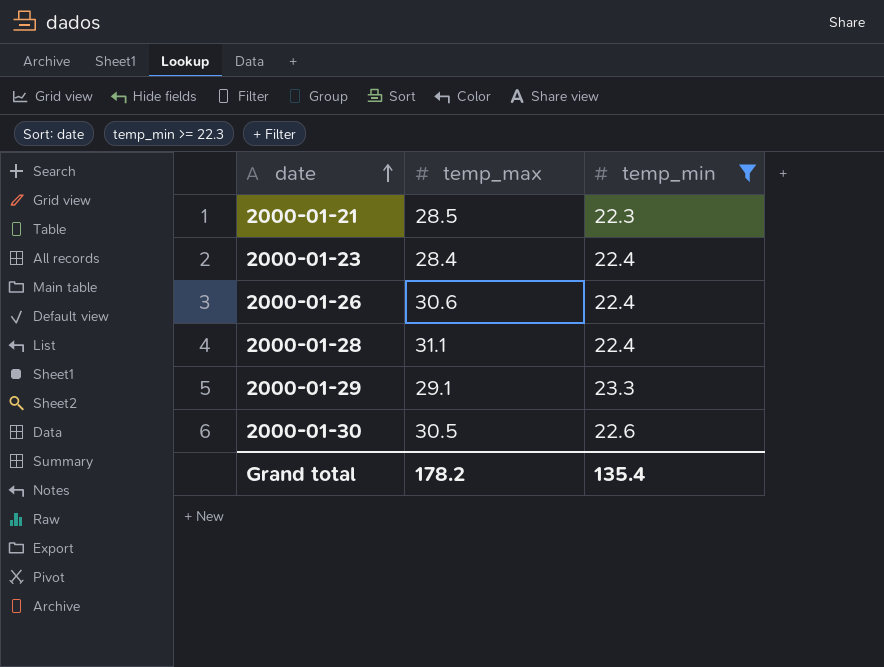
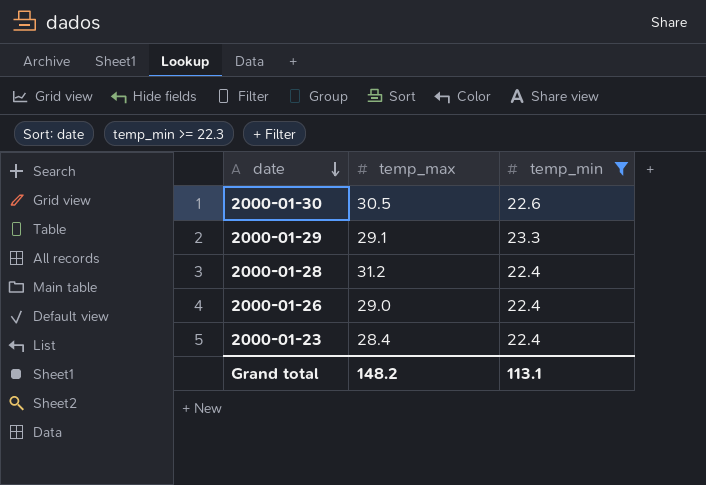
row order: date ascending -> date descending
row 2000-01-21: 28.5 | 22.3 -> none
2000-01-28 | temp_max: 31.1 -> 31.2
2000-01-26 | temp_max: 30.6 -> 29.0
Grand total | temp_max: 178.2 -> 148.2
Grand total | temp_min: 135.4 -> 113.1

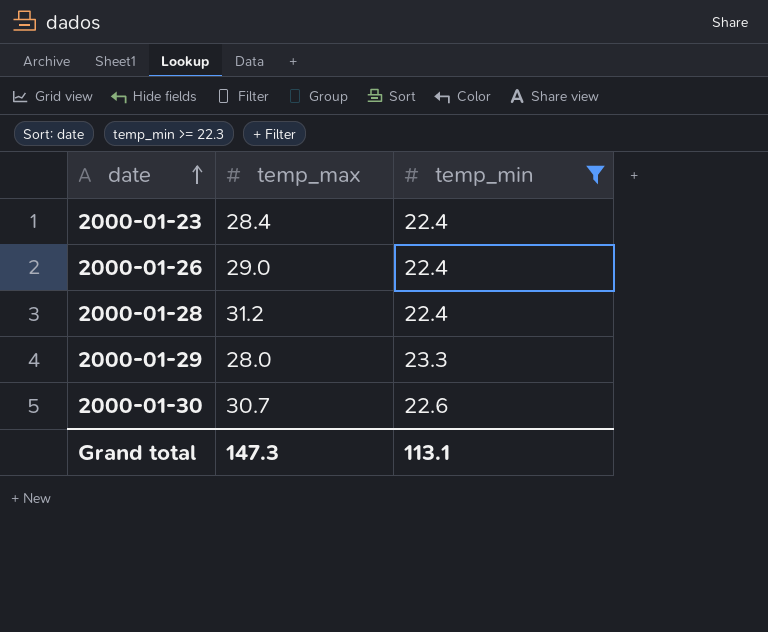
row order: date descending -> date ascending
2000-01-29 | temp_max: 29.1 -> 28.0
2000-01-30 | temp_max: 30.5 -> 30.7
Grand total | temp_max: 148.2 -> 147.3

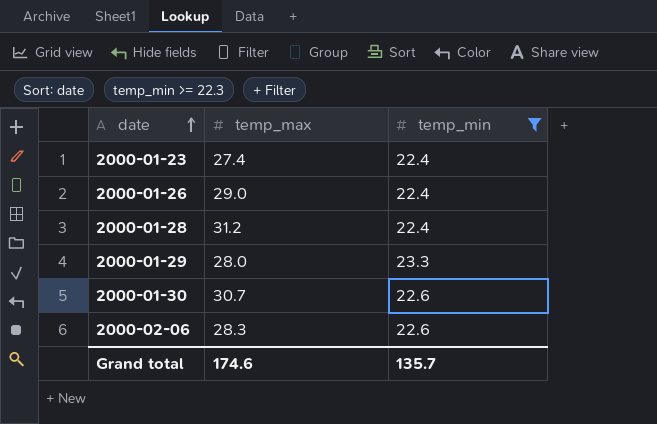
2000-01-23 | temp_max: 28.4 -> 27.4
row 2000-02-06: none -> 28.3 | 22.6
Grand total | temp_max: 147.3 -> 174.6
Grand total | temp_min: 113.1 -> 135.7

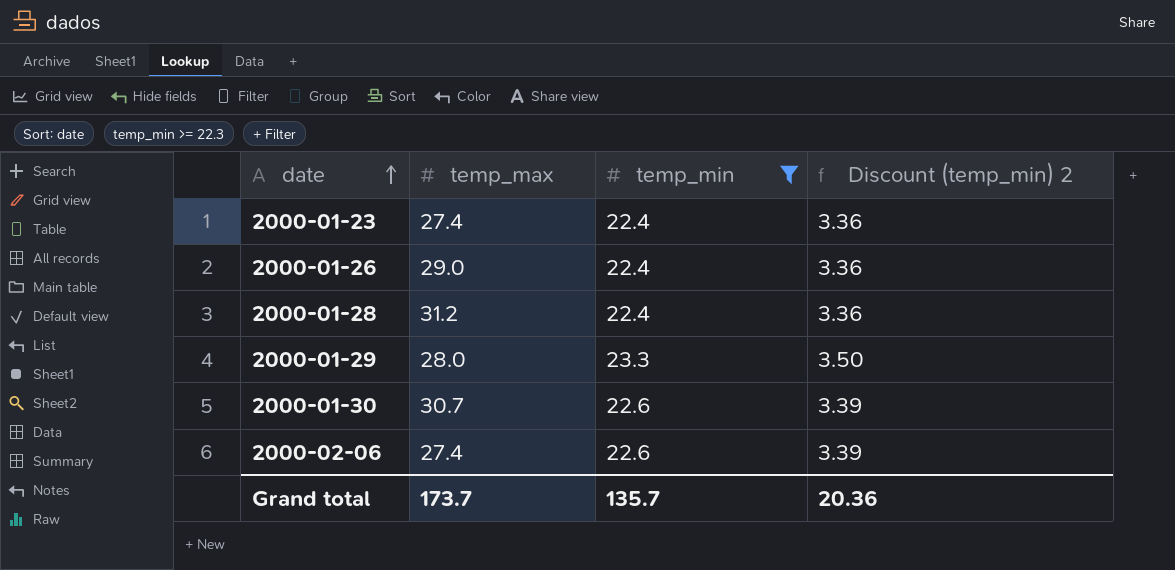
column Discount (temp_min) 2 | formula: none -> [temp_min] * 0.15
2000-02-06 | temp_max: 28.3 -> 27.4
Grand total | temp_max: 174.6 -> 173.7

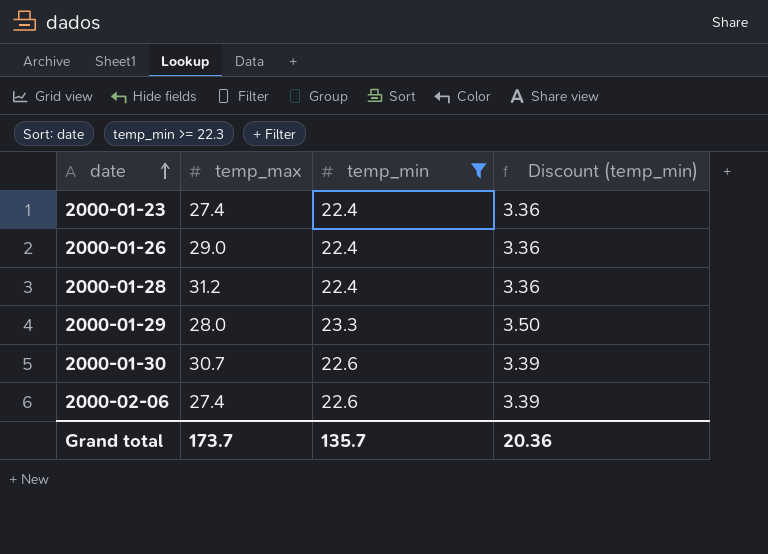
column name: Discount (temp_min) 2 -> Discount (temp_min)

